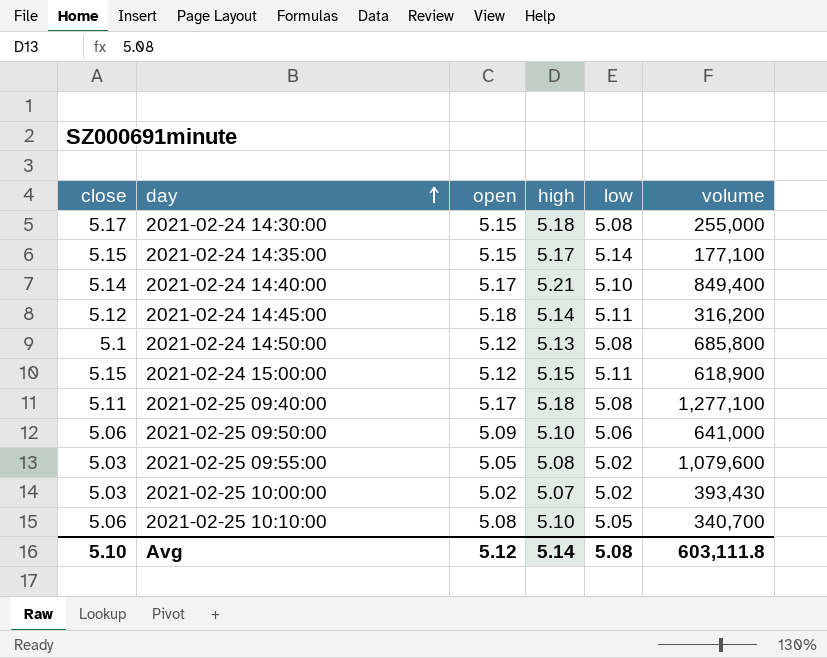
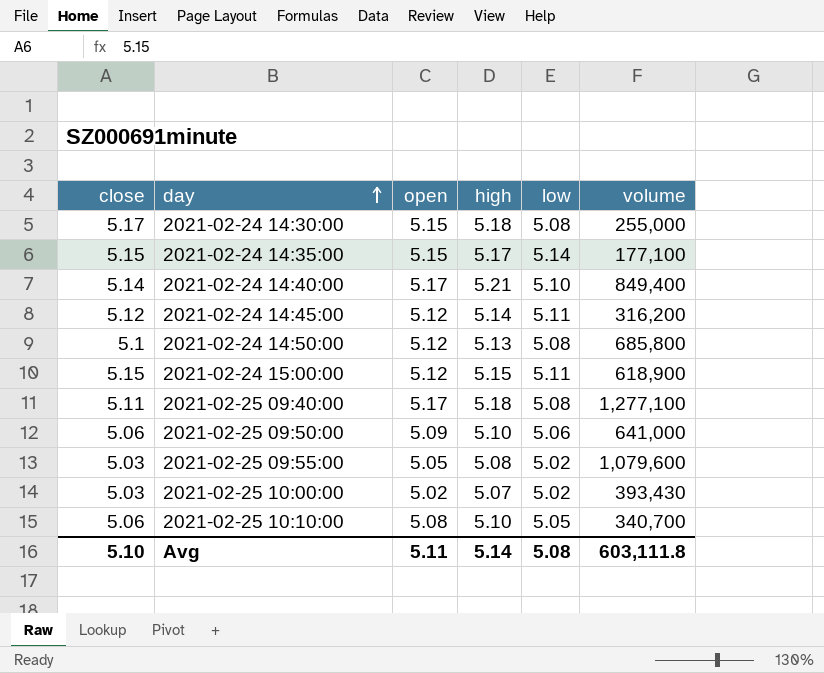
2021-02-24 14:45:00 | open: 5.18 -> 5.12
Avg | open: 5.12 -> 5.11

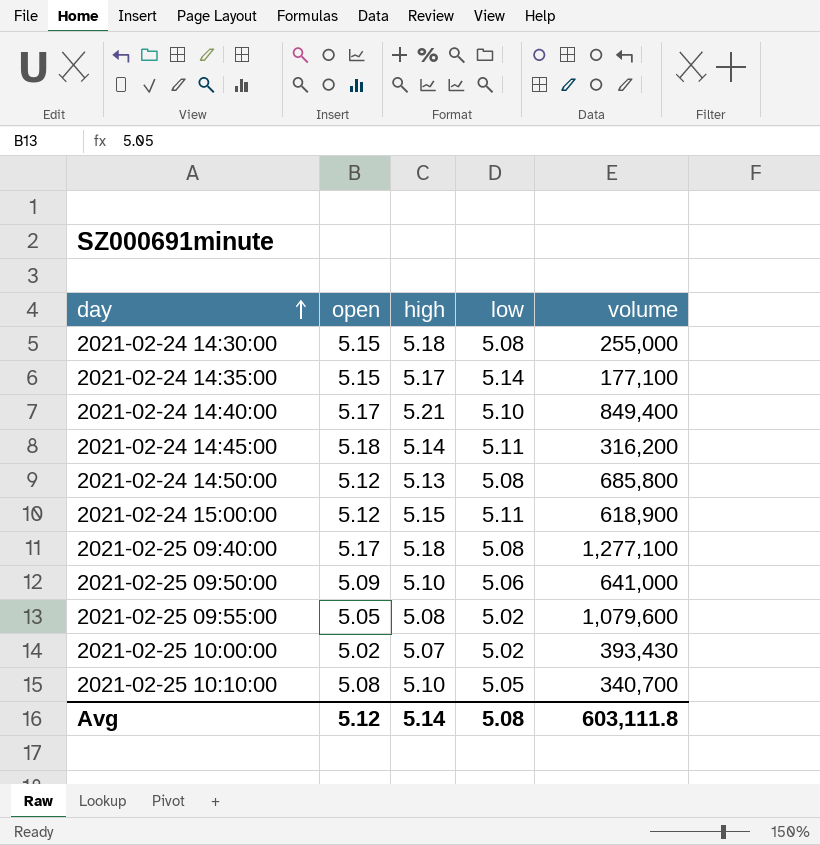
column close | position: 1 -> none
2021-02-24 14:45:00 | open: 5.12 -> 5.18
Avg | open: 5.11 -> 5.12

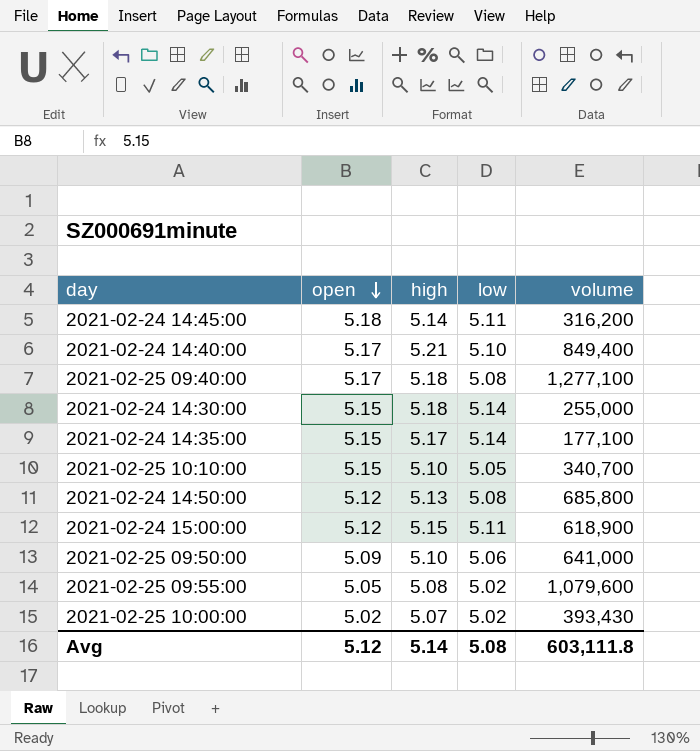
row order: day ascending -> open descending
2021-02-24 14:30:00 | low: 5.08 -> 5.14
2021-02-25 10:10:00 | open: 5.08 -> 5.15

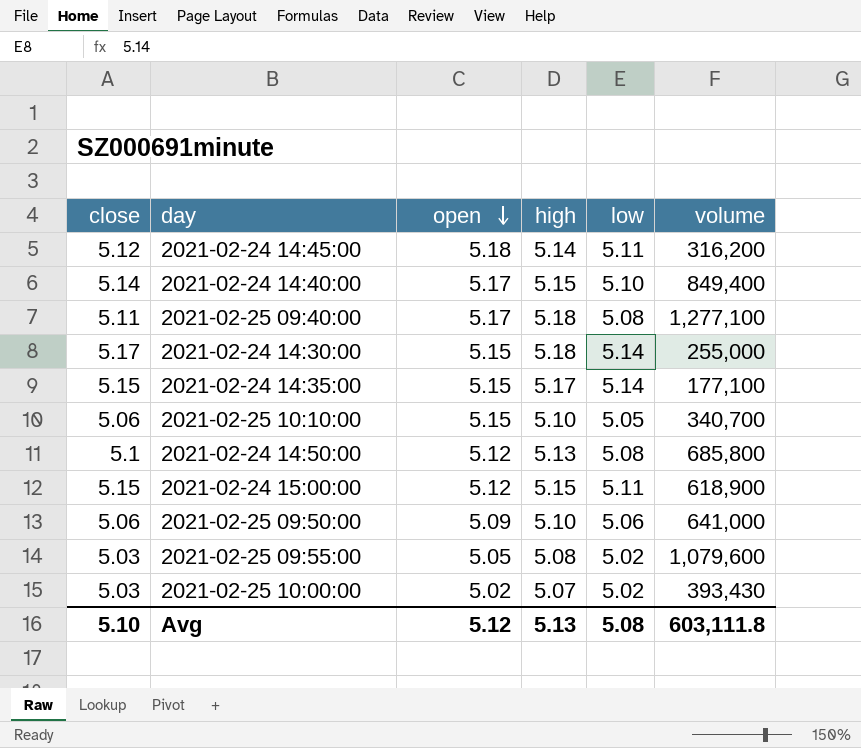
column close | position: none -> 1
2021-02-24 14:40:00 | high: 5.21 -> 5.15
Avg | high: 5.14 -> 5.13

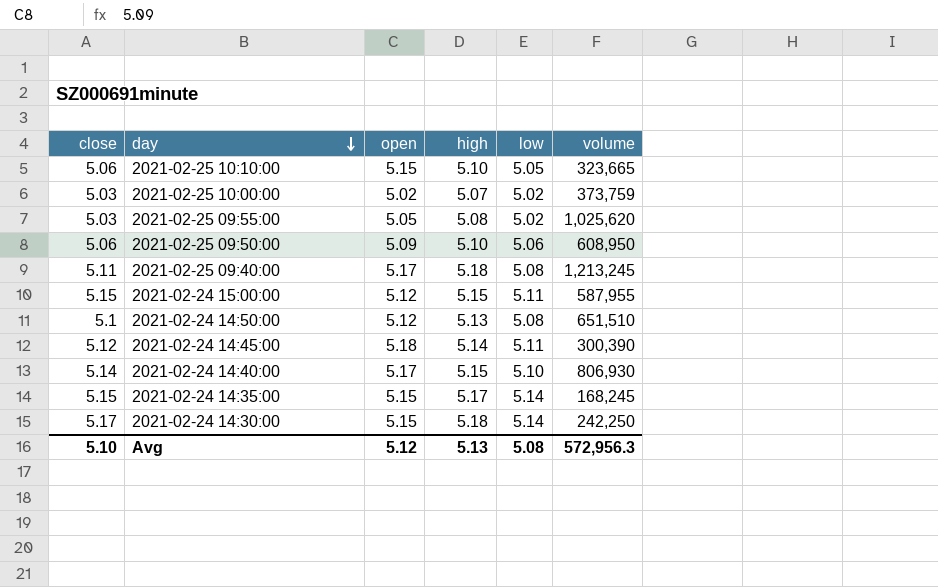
row order: open descending -> day descending
2021-02-25 10:10:00 | volume: 340,700 -> 323,665
2021-02-25 10:00:00 | volume: 393,430 -> 373,759
2021-02-25 09:55:00 | volume: 1,079,600 -> 1,025,620
2021-02-25 09:50:00 | volume: 641,000 -> 608,950
2021-02-25 09:40:00 | volume: 1,277,100 -> 1,213,245
2021-02-24 15:00:00 | volume: 618,900 -> 587,955
2021-02-24 14:50:00 | volume: 685,800 -> 651,510
2021-02-24 14:45:00 | volume: 316,200 -> 300,390
2021-02-24 14:40:00 | volume: 849,400 -> 806,930
2021-02-24 14:35:00 | volume: 177,100 -> 168,245
2021-02-24 14:30:00 | volume: 255,000 -> 242,250
Avg | volume: 603,111.8 -> 572,956.3

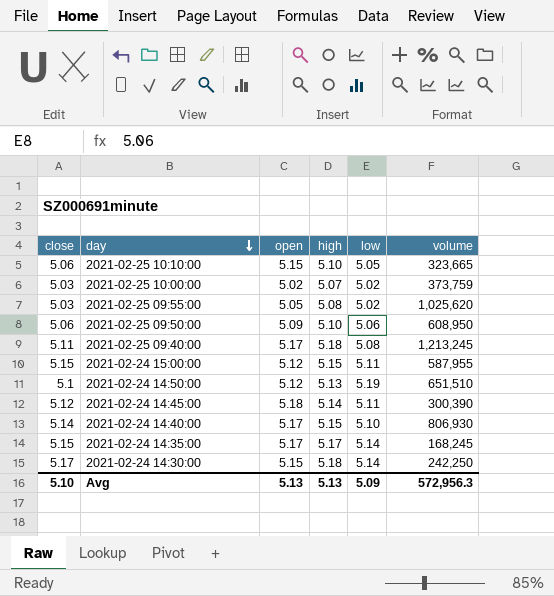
2021-02-24 14:50:00 | low: 5.08 -> 5.19
2021-02-24 14:35:00 | open: 5.15 -> 5.17
Avg | open: 5.12 -> 5.13
Avg | low: 5.08 -> 5.09

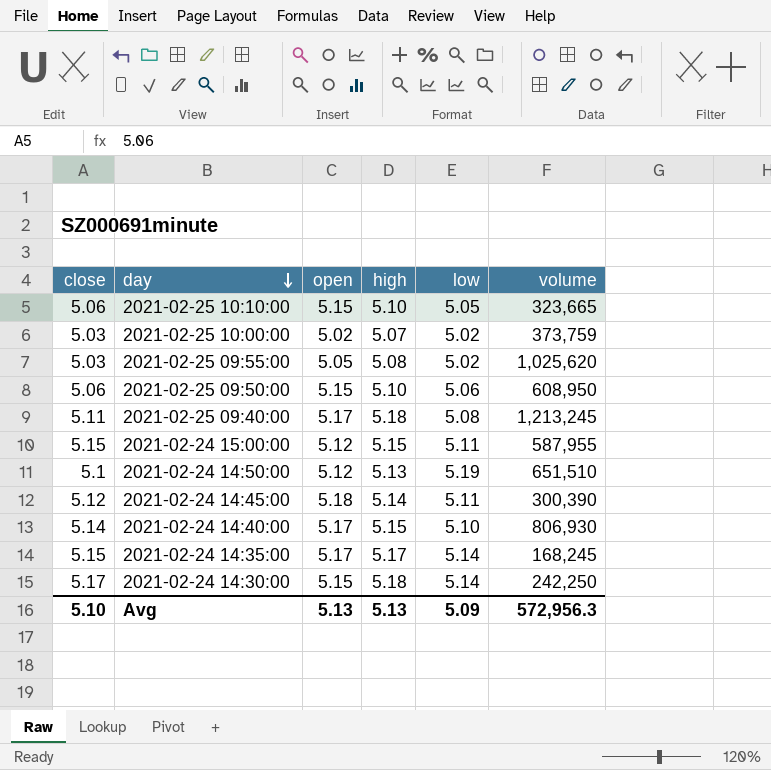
2021-02-25 09:50:00 | open: 5.09 -> 5.15

